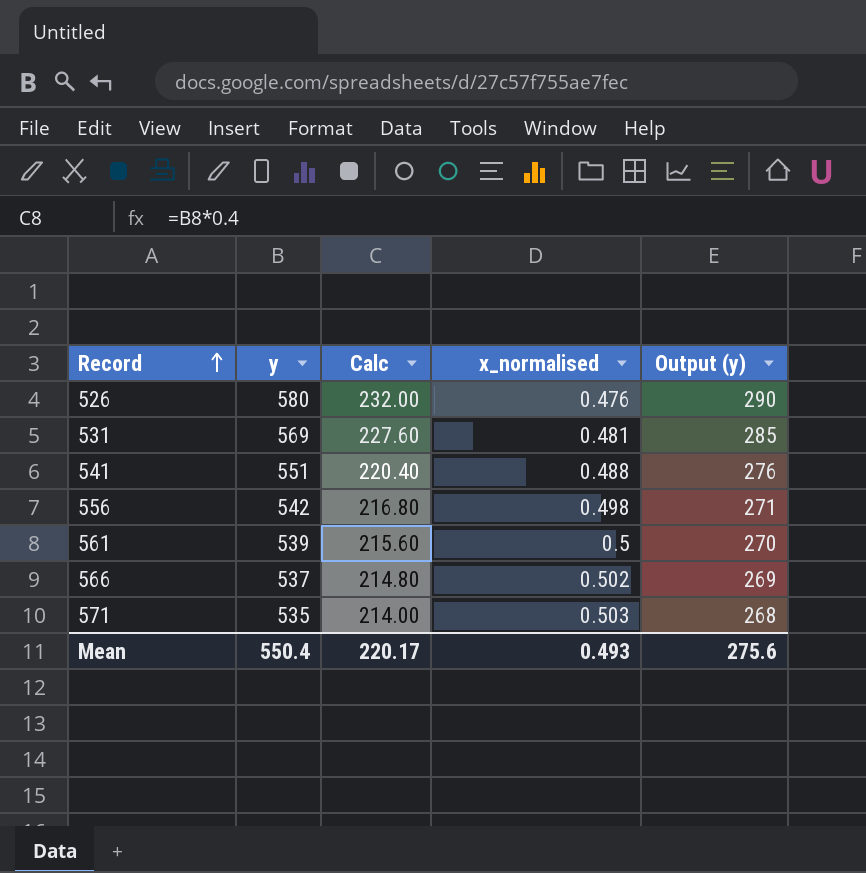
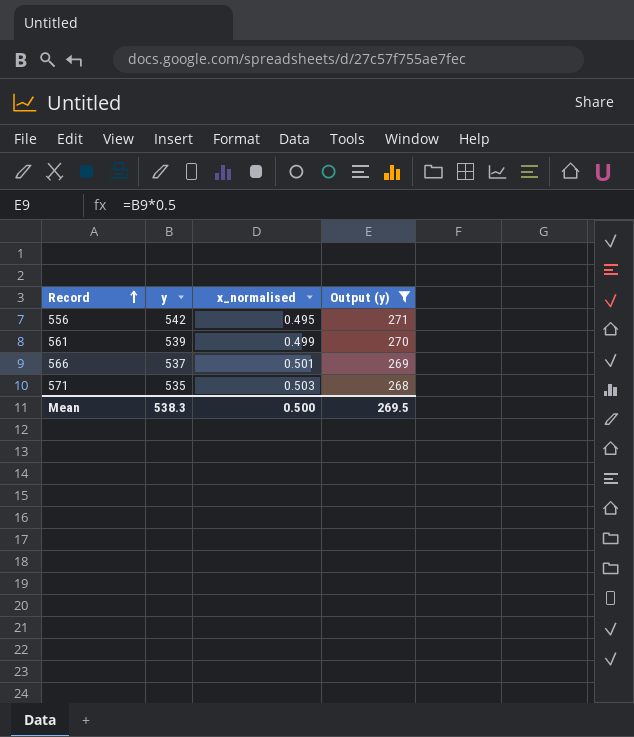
filter: none -> Output (y) <= 271
column Calc | formula: [y] * 0.4 -> none
556 | x_normalised: 0.498 -> 0.495
561 | x_normalised: 0.5 -> 0.499
566 | x_normalised: 0.502 -> 0.501
Mean | y: 550.4 -> 538.3
Mean | x_normalised: 0.493 -> 0.500
Mean | Output (y): 275.6 -> 269.5

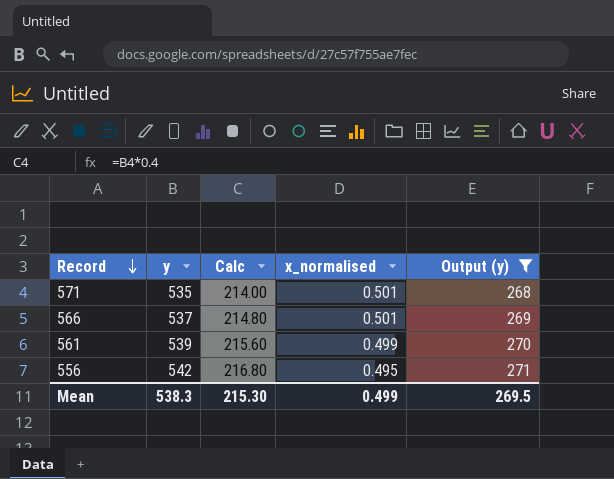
row order: Record ascending -> Record descending
column Calc | formula: none -> [y] * 0.4
571 | x_normalised: 0.503 -> 0.501
Mean | x_normalised: 0.500 -> 0.499

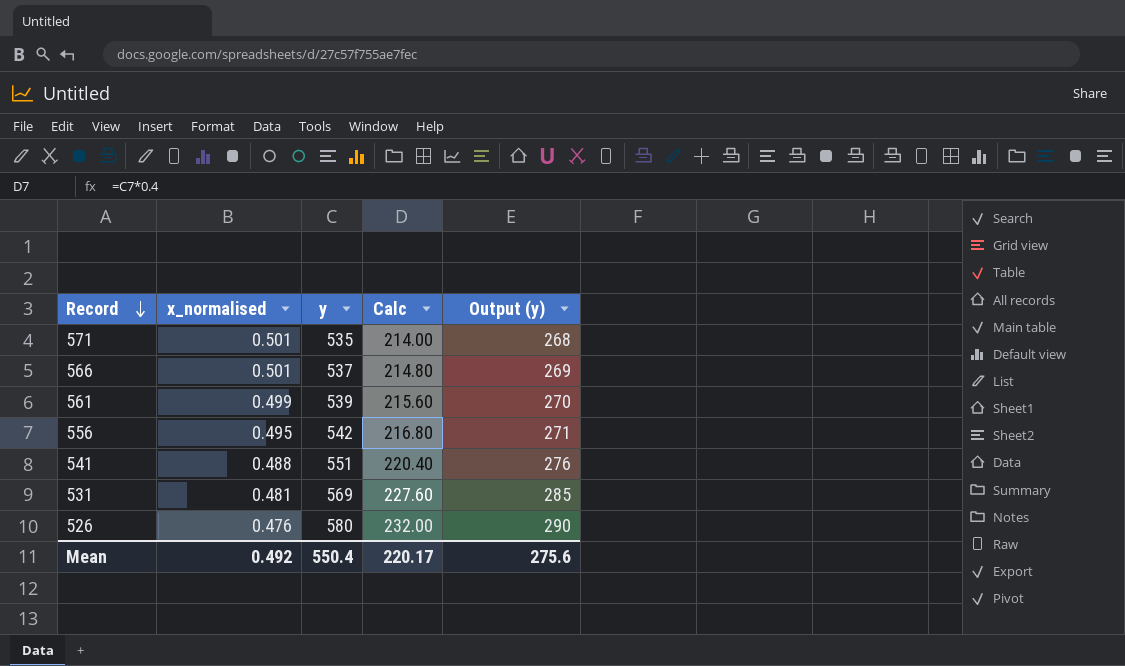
filter: Output (y) <= 271 -> none
column x_normalised | position: 4 -> 2
Mean | x_normalised: 0.499 -> 0.492
Mean | y: 538.3 -> 550.4
Mean | Calc: 215.30 -> 220.17
Mean | Output (y): 269.5 -> 275.6

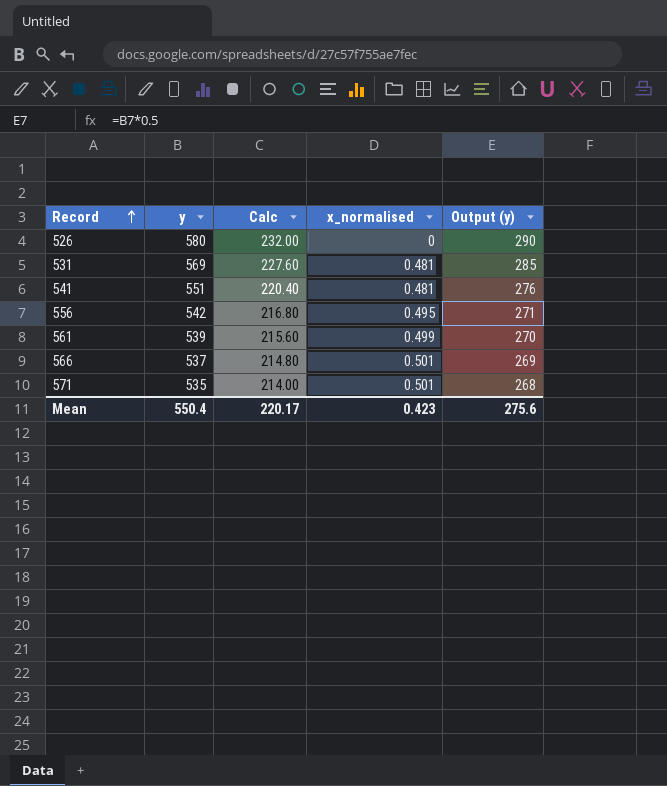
row order: Record descending -> Record ascending
column x_normalised | position: 2 -> 4
526 | x_normalised: 0.476 -> 0
541 | x_normalised: 0.488 -> 0.481
Mean | x_normalised: 0.492 -> 0.423

